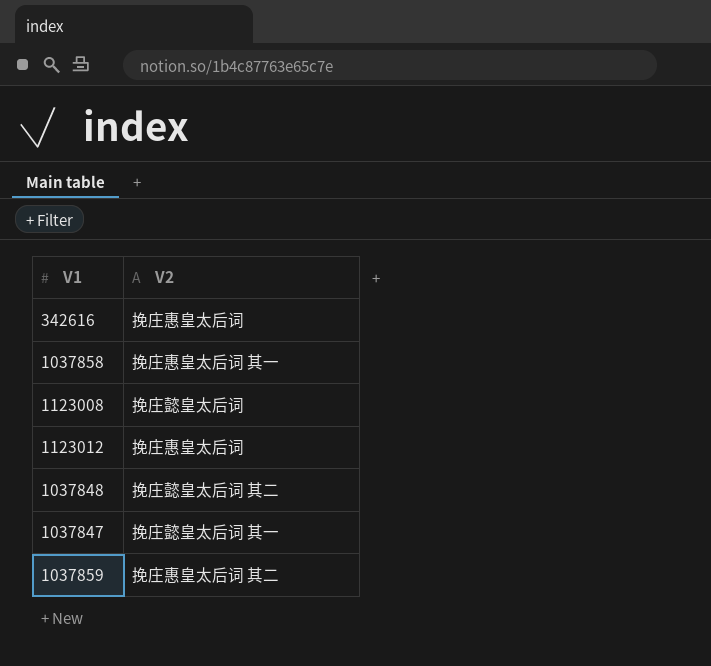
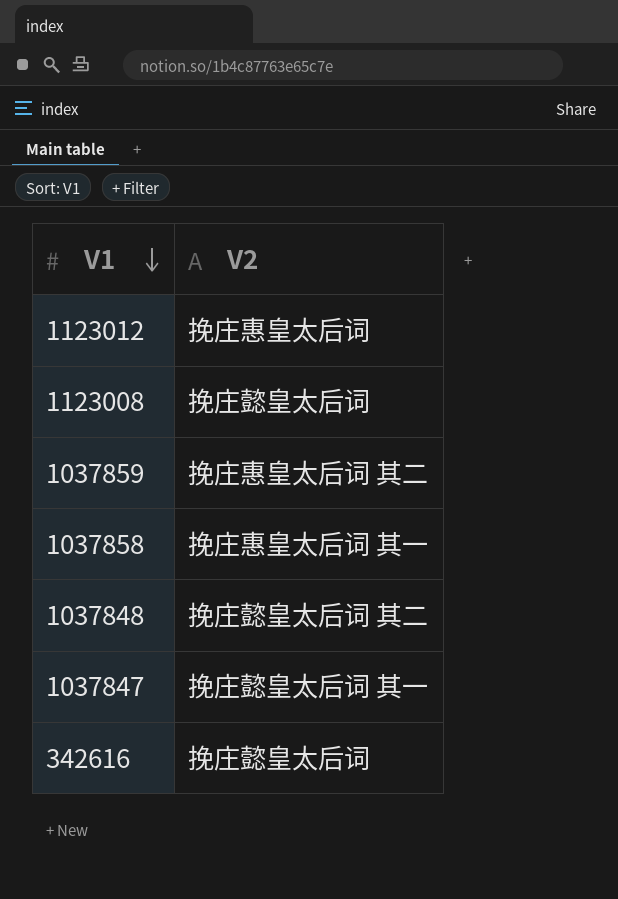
row order: none -> V1 descending
342616 | V2: 挽庄惠皇太后词 -> 挽庄懿皇太后词

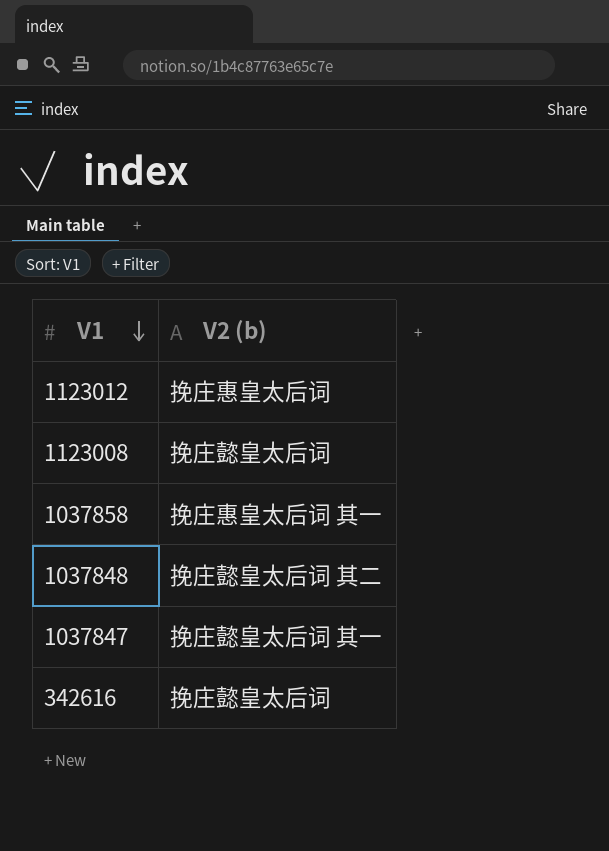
column name: V2 -> V2 (b)
row 1037859: 挽庄惠皇太后词 其二 -> none

